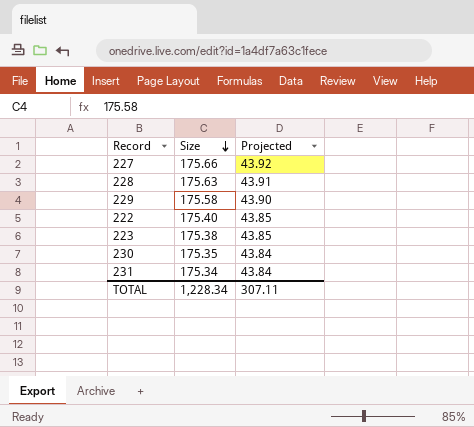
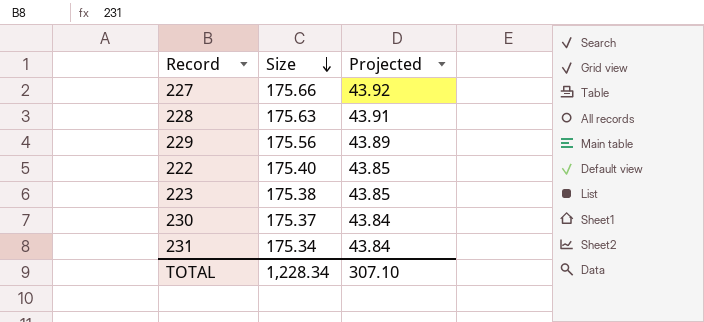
229 | Size: 175.58 -> 175.56
229 | Projected: 43.90 -> 43.89
230 | Size: 175.35 -> 175.37
TOTAL | Projected: 307.11 -> 307.10

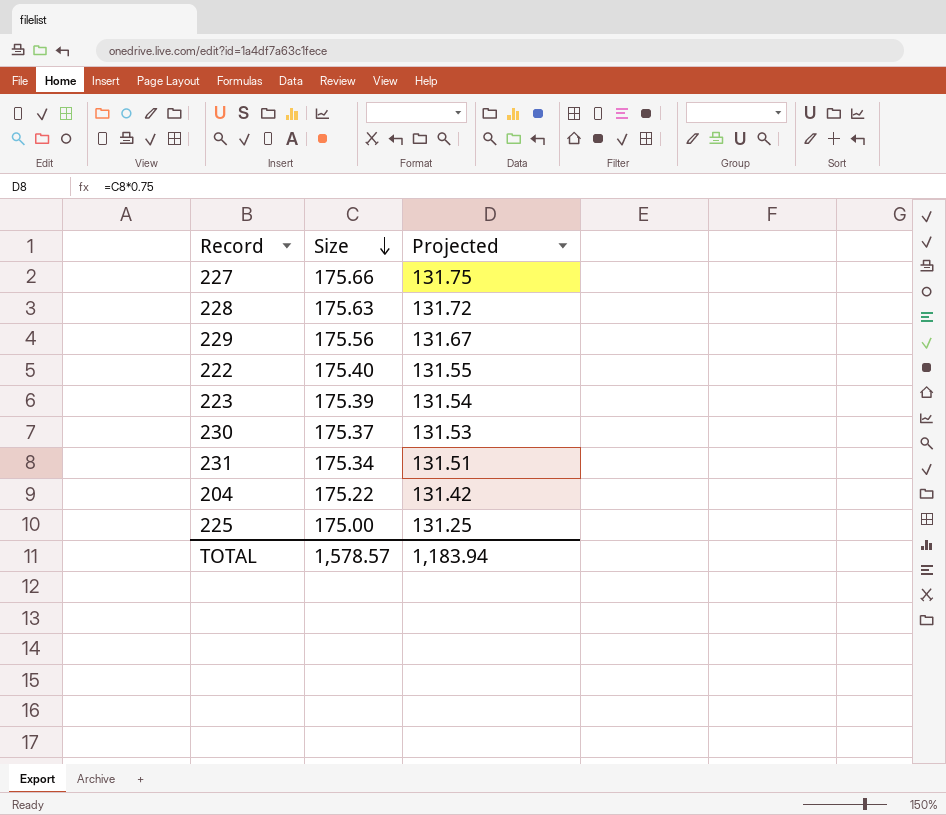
column Projected | formula: [Size] * 0.25 -> [Size] * 0.75
223 | Size: 175.38 -> 175.39
row 204: none -> 175.22 | 131.42
row 225: none -> 175.00 | 131.25
TOTAL | Size: 1,228.34 -> 1,578.57
TOTAL | Projected: 307.10 -> 1,183.94

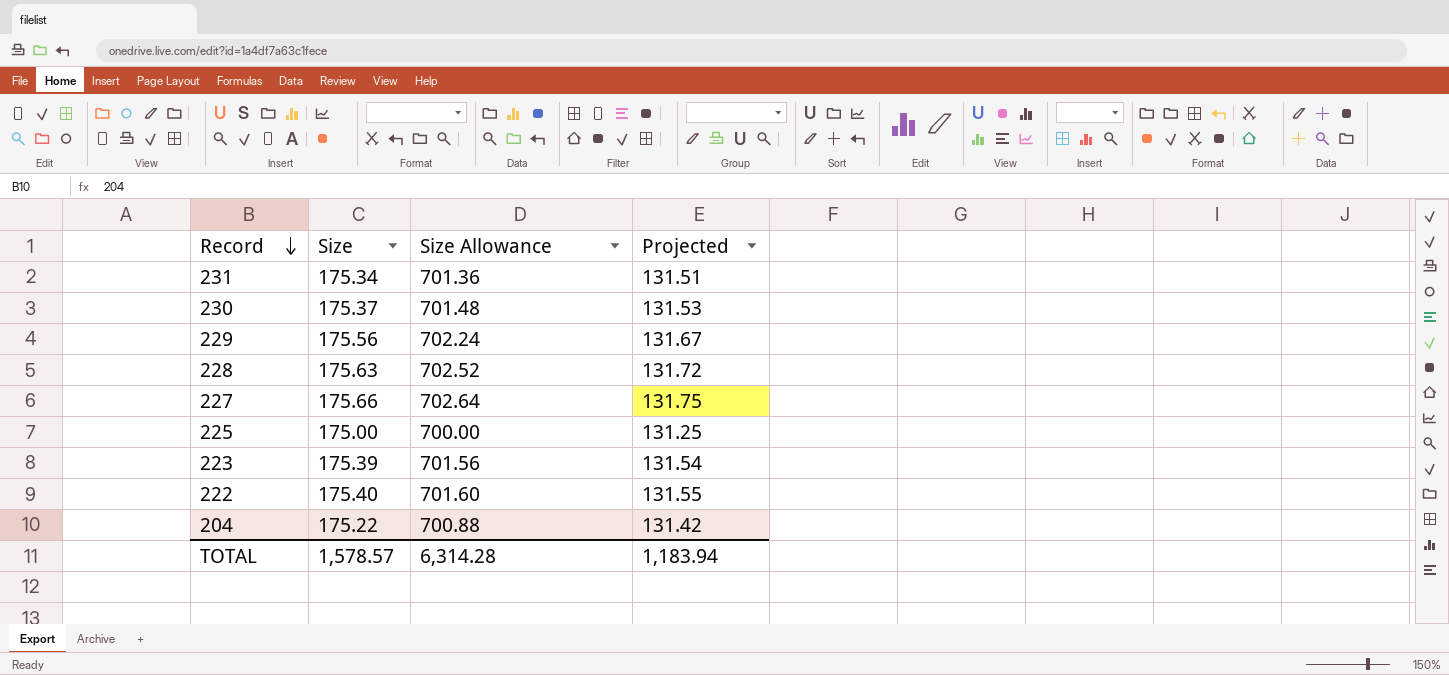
row order: Size descending -> Record descending
column Size Allowance | formula: none -> [Size] * 4

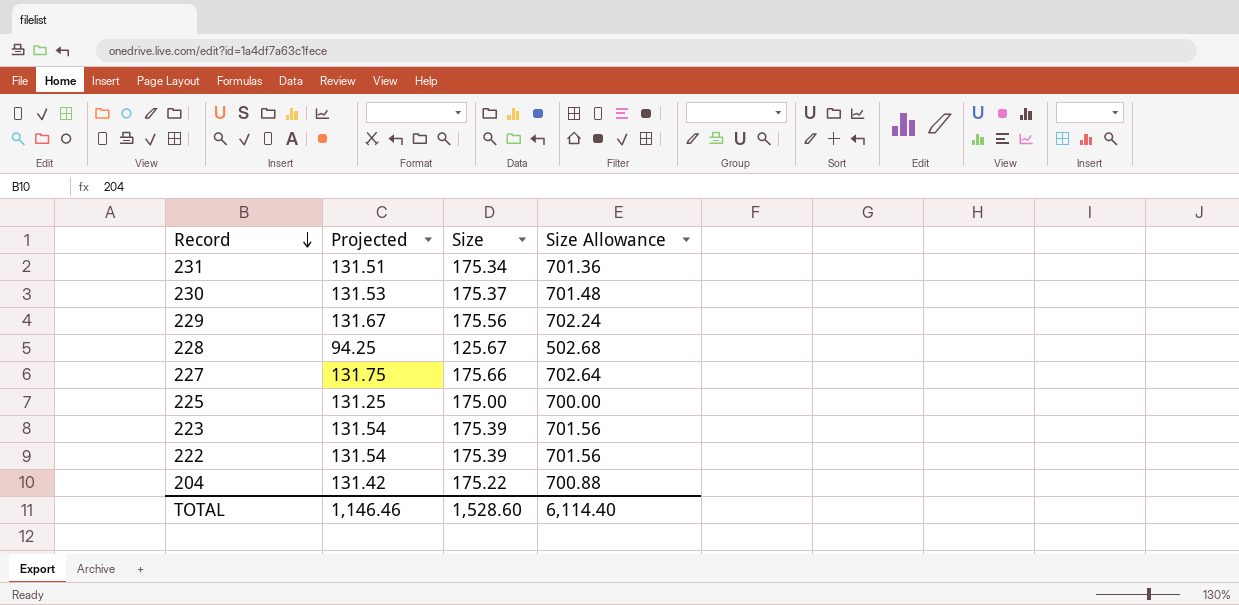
column Projected | position: 4 -> 2
228 | Projected: 131.72 -> 94.25
228 | Size: 175.63 -> 125.67
228 | Size Allowance: 702.52 -> 502.68
222 | Projected: 131.55 -> 131.54
222 | Size: 175.40 -> 175.39
222 | Size Allowance: 701.60 -> 701.56
TOTAL | Projected: 1,183.94 -> 1,146.46
TOTAL | Size: 1,578.57 -> 1,528.60
TOTAL | Size Allowance: 6,314.28 -> 6,114.40

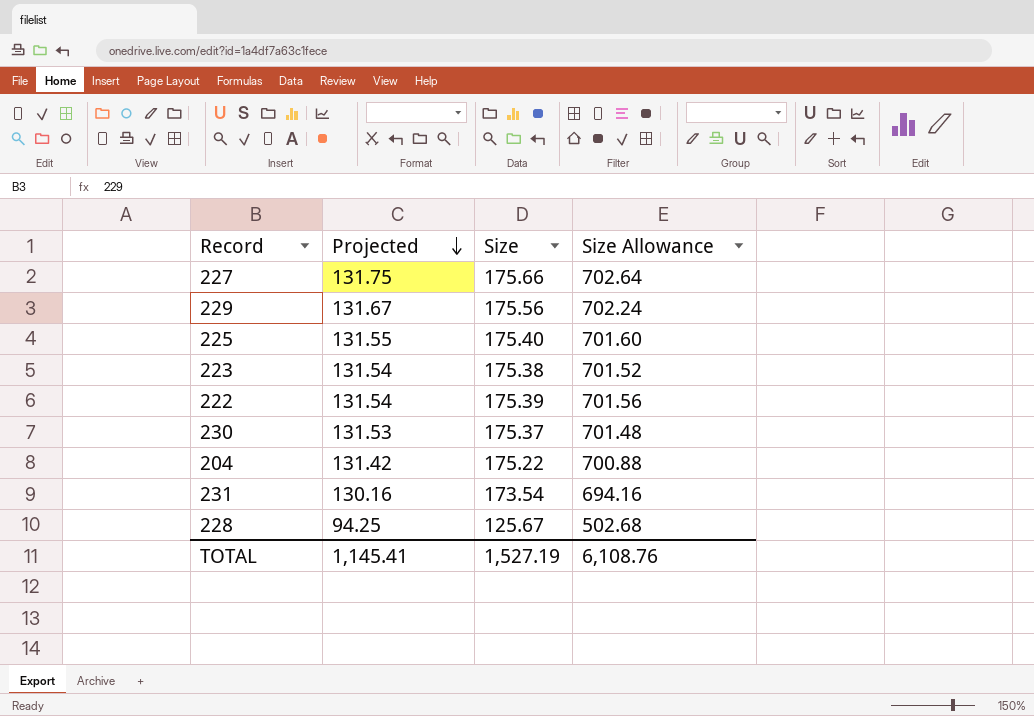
row order: Record descending -> Projected descending
225 | Projected: 131.25 -> 131.55
225 | Size: 175.00 -> 175.40
225 | Size Allowance: 700.00 -> 701.60
223 | Size: 175.39 -> 175.38
223 | Size Allowance: 701.56 -> 701.52
231 | Projected: 131.51 -> 130.16
231 | Size: 175.34 -> 173.54
231 | Size Allowance: 701.36 -> 694.16
TOTAL | Projected: 1,146.46 -> 1,145.41
TOTAL | Size: 1,528.60 -> 1,527.19
TOTAL | Size Allowance: 6,114.40 -> 6,108.76

